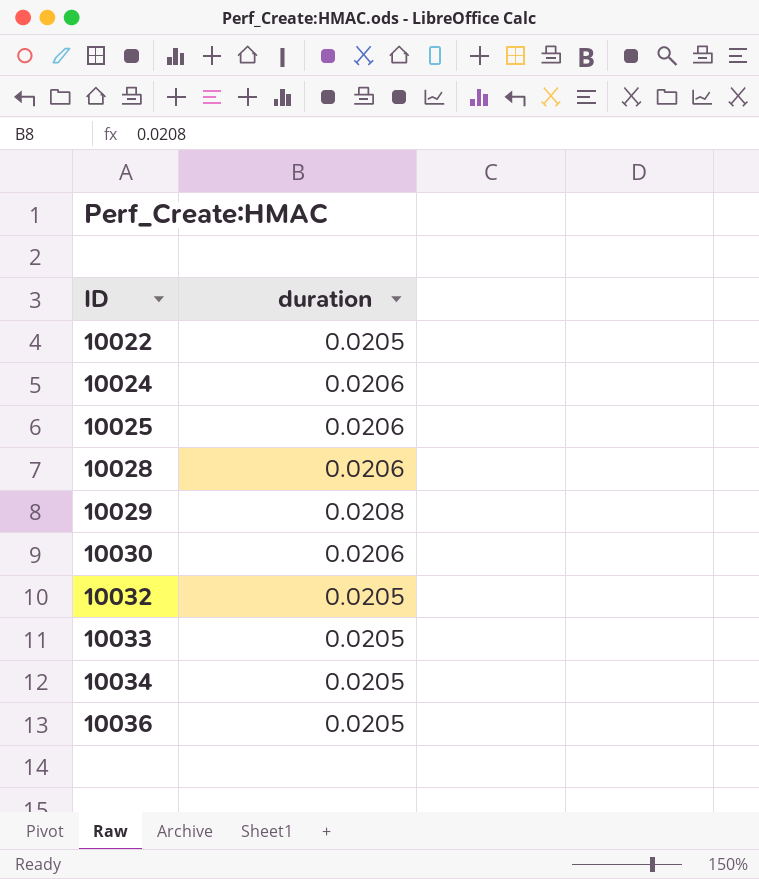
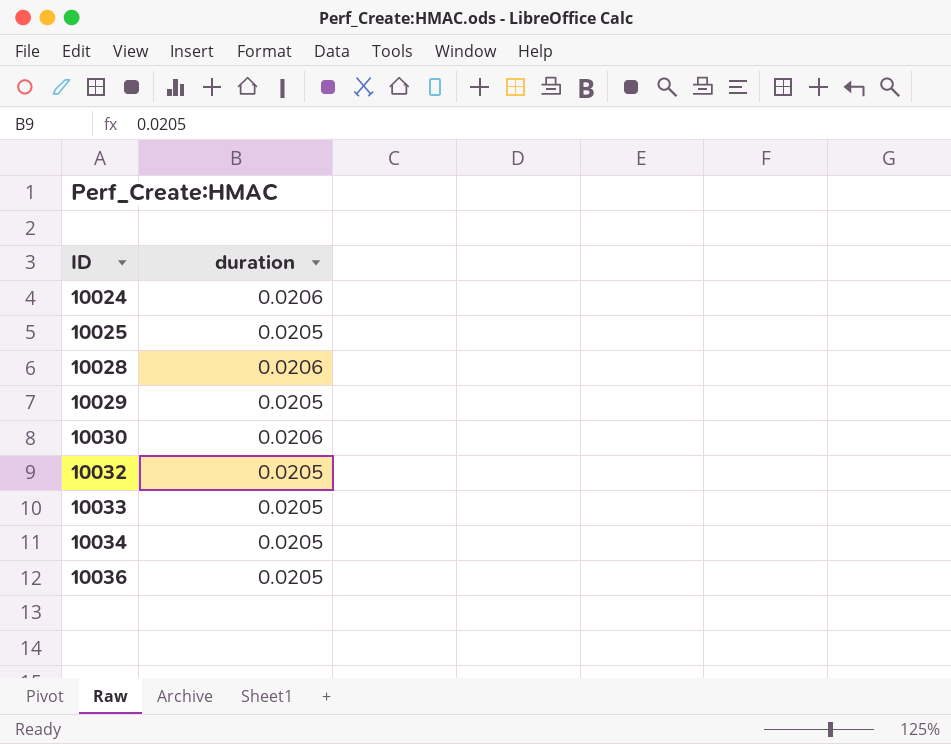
row 10022: 0.0205 -> none
10025 | duration: 0.0206 -> 0.0205
10029 | duration: 0.0208 -> 0.0205

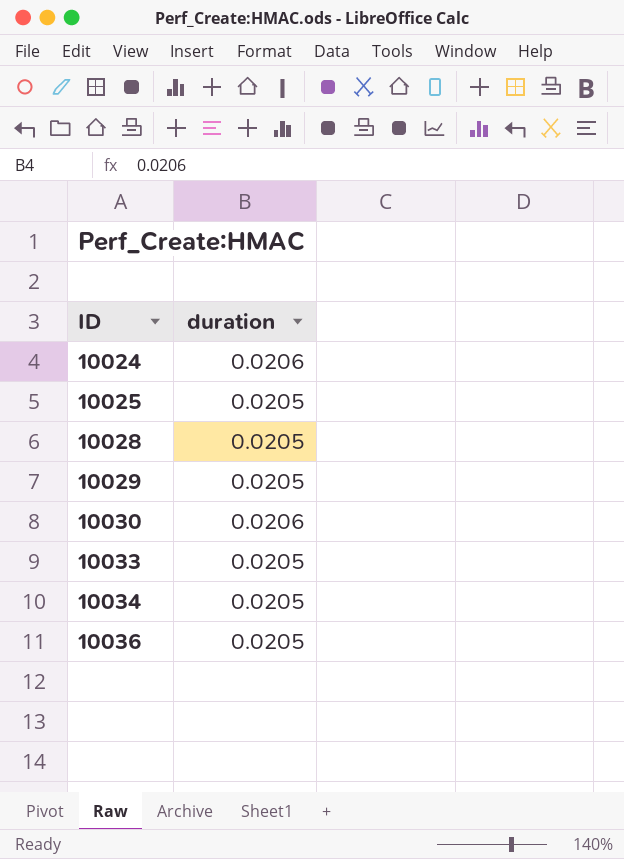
row 10032: 0.0205 -> none
10028 | duration: 0.0206 -> 0.0205

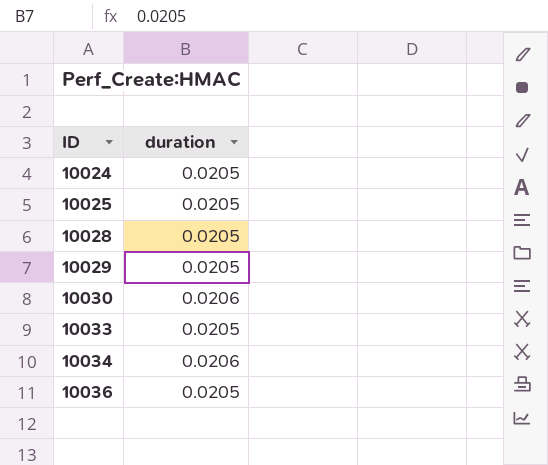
10024 | duration: 0.0206 -> 0.0205
10034 | duration: 0.0205 -> 0.0206

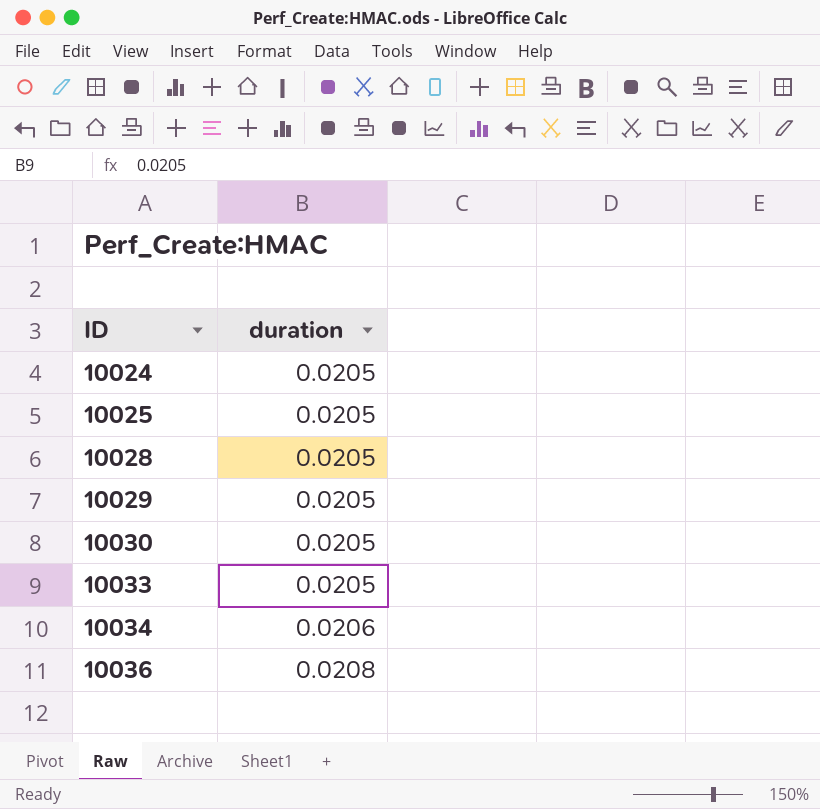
10030 | duration: 0.0206 -> 0.0205
10036 | duration: 0.0205 -> 0.0208

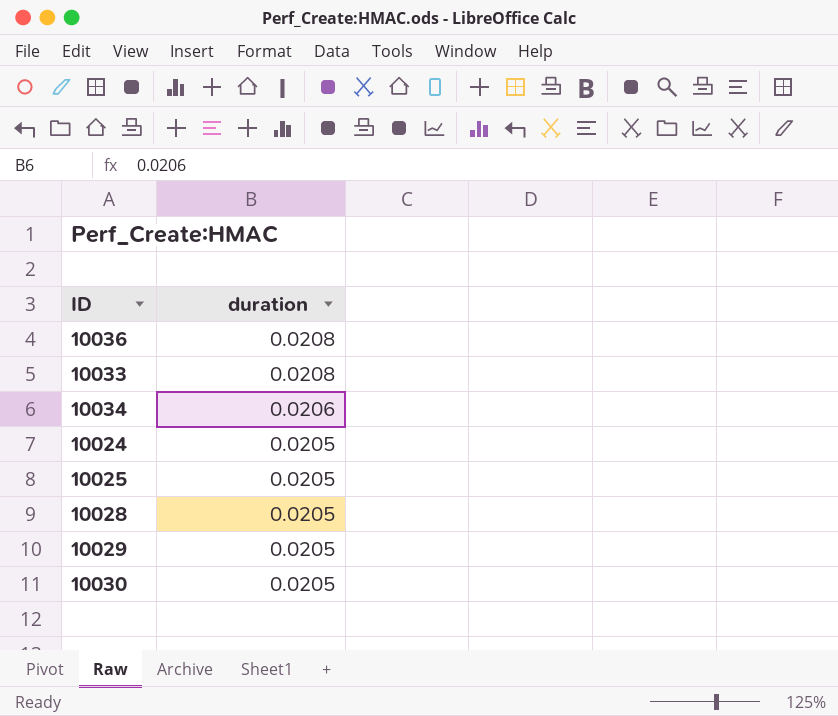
row order: ID ascending -> duration descending
10033 | duration: 0.0205 -> 0.0208

